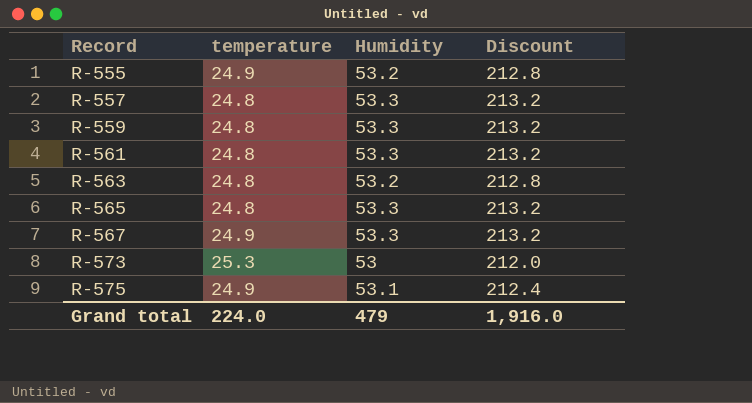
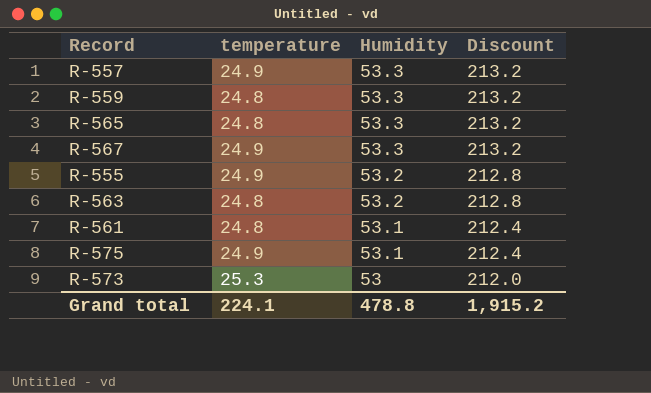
row order: Record ascending -> Humidity descending
R-557 | temperature: 24.8 -> 24.9
R-561 | Humidity: 53.3 -> 53.1
R-561 | Discount: 213.2 -> 212.4
Grand total | temperature: 224.0 -> 224.1
Grand total | Humidity: 479 -> 478.8
Grand total | Discount: 1,916.0 -> 1,915.2

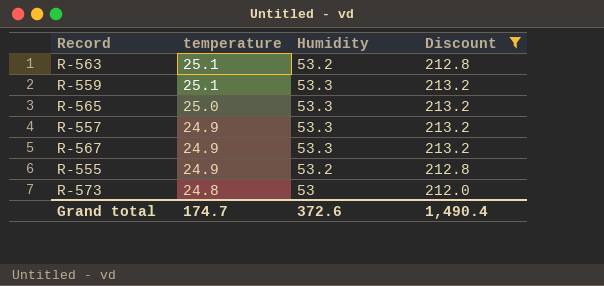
filter: none -> Discount != 212.4
row order: Humidity descending -> temperature descending
R-563 | temperature: 24.8 -> 25.1
R-559 | temperature: 24.8 -> 25.1
R-565 | temperature: 24.8 -> 25.0
R-573 | temperature: 25.3 -> 24.8
Grand total | temperature: 224.1 -> 174.7
Grand total | Humidity: 478.8 -> 372.6
Grand total | Discount: 1,915.2 -> 1,490.4

